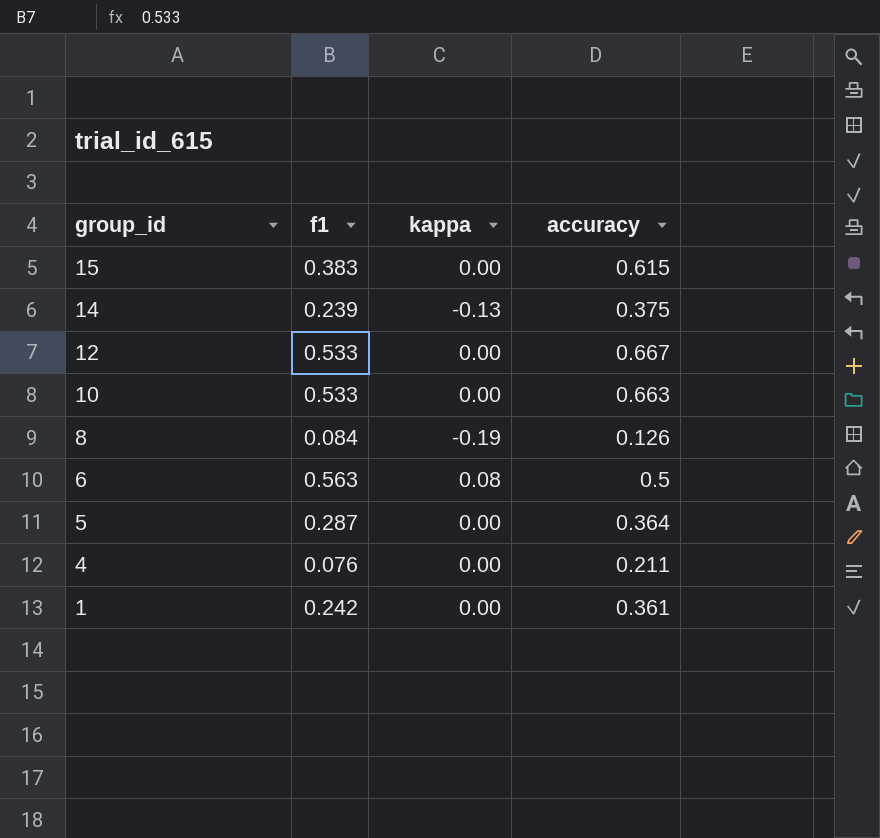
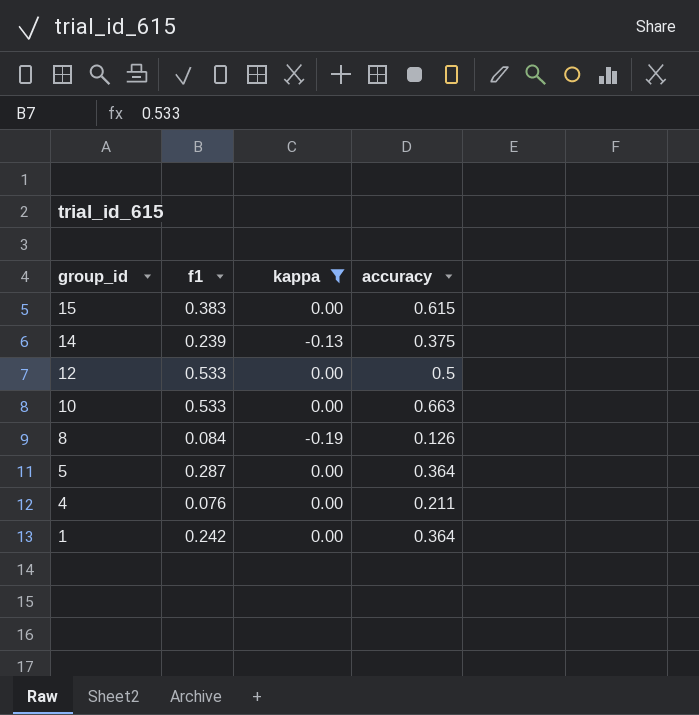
filter: none -> kappa != 0.08
12 | accuracy: 0.667 -> 0.5
1 | accuracy: 0.361 -> 0.364

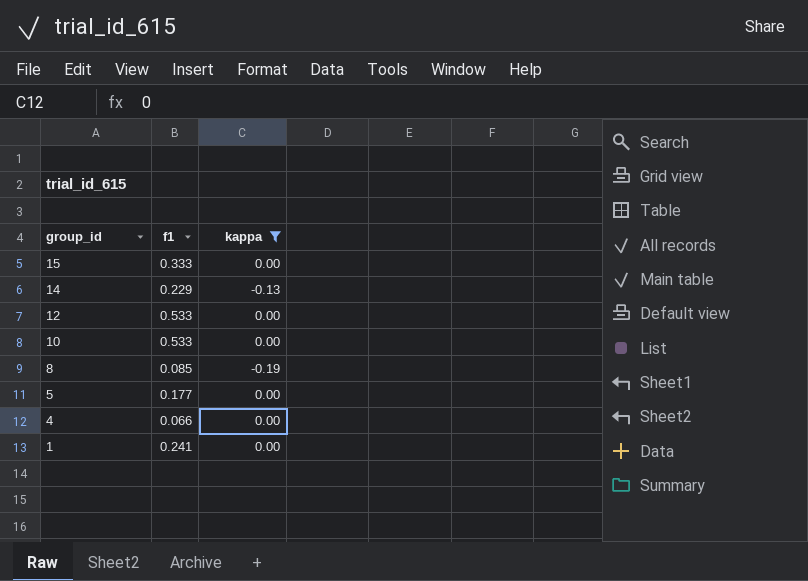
column accuracy | position: 4 -> none
15 | f1: 0.383 -> 0.333
14 | f1: 0.239 -> 0.229
8 | f1: 0.084 -> 0.085
5 | f1: 0.287 -> 0.177
4 | f1: 0.076 -> 0.066
1 | f1: 0.242 -> 0.241

